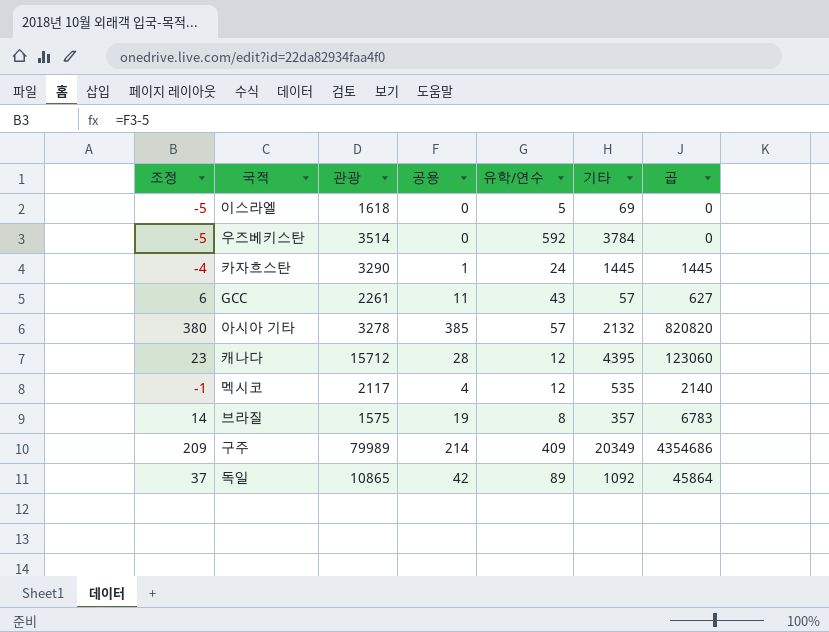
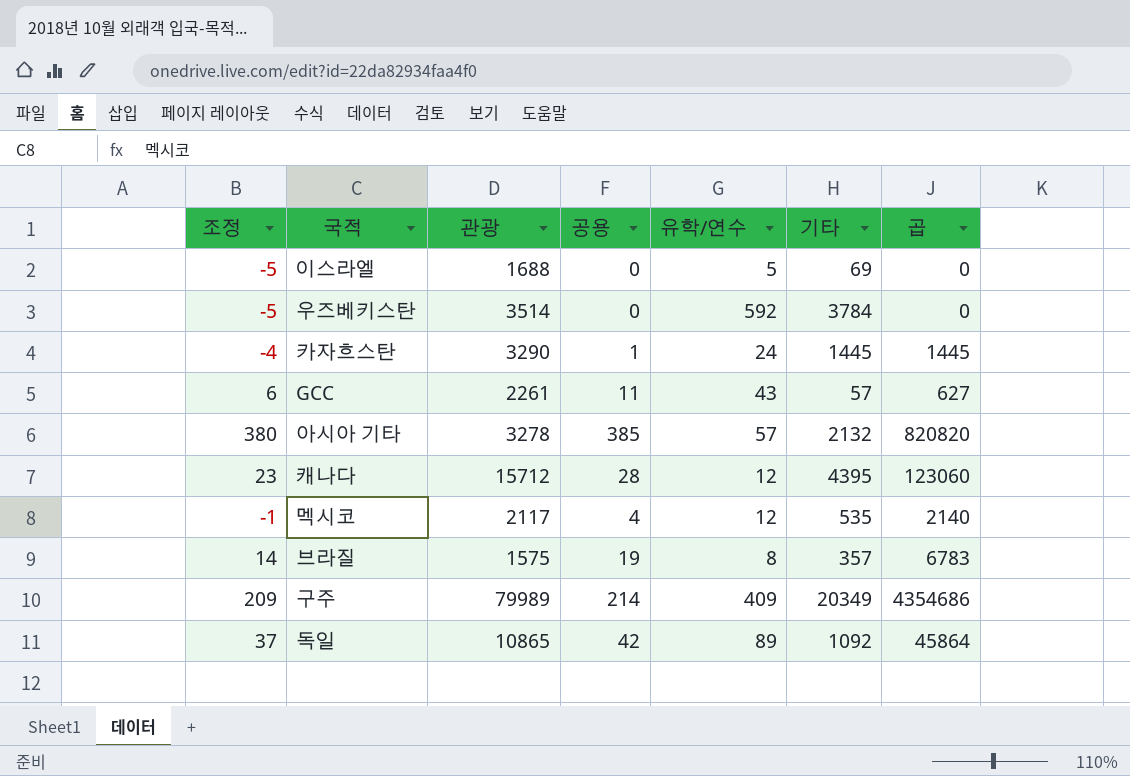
이스라엘 | 관광: 1618 -> 1688

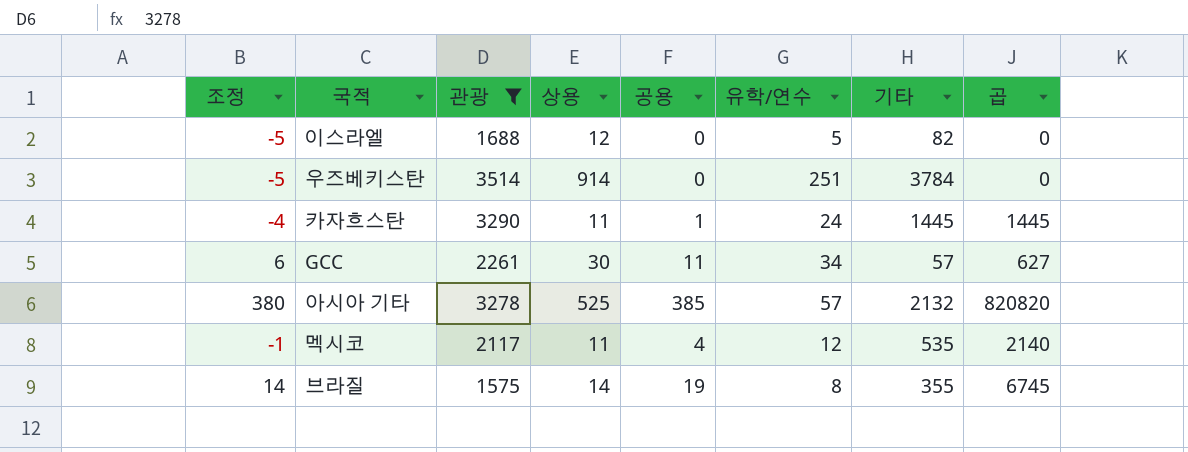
filter: none -> 관광 <= 3514
column 상용 | position: none -> 4
이스라엘 | 기타: 69 -> 82
우즈베키스탄 | 유학/연수: 592 -> 251
GCC | 유학/연수: 43 -> 34
브라질 | 기타: 357 -> 355
브라질 | 곱: 6783 -> 6745

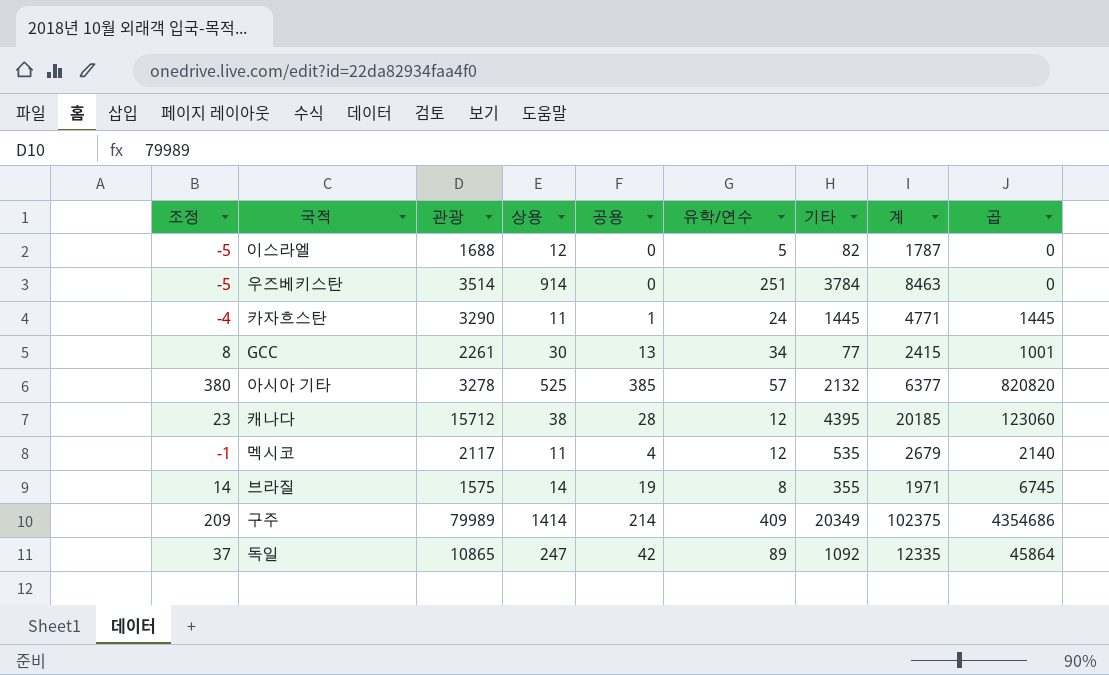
filter: 관광 <= 3514 -> none
column 계 | formula: none -> [관광] + [상용] + [공용] + [유학/연수] + [기타]
GCC | 조정: 6 -> 8
GCC | 공용: 11 -> 13
GCC | 기타: 57 -> 77
GCC | 곱: 627 -> 1001

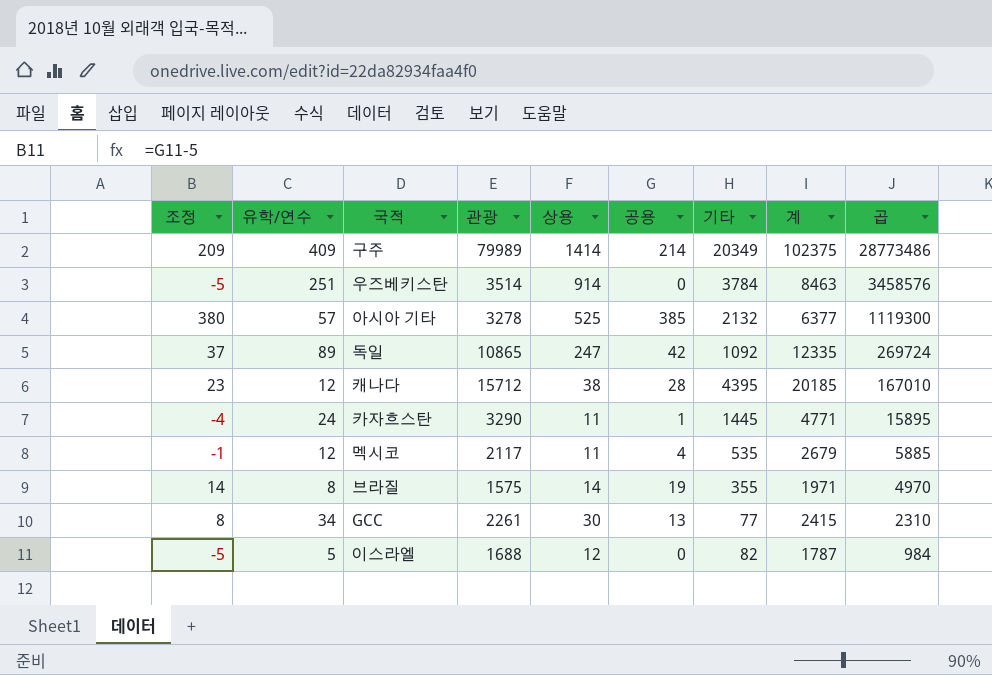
row order: none -> 곱 descending
column 유학/연수 | position: 6 -> 2
column 곱 | formula: [공용] * [기타] -> [상용] * [기타]

